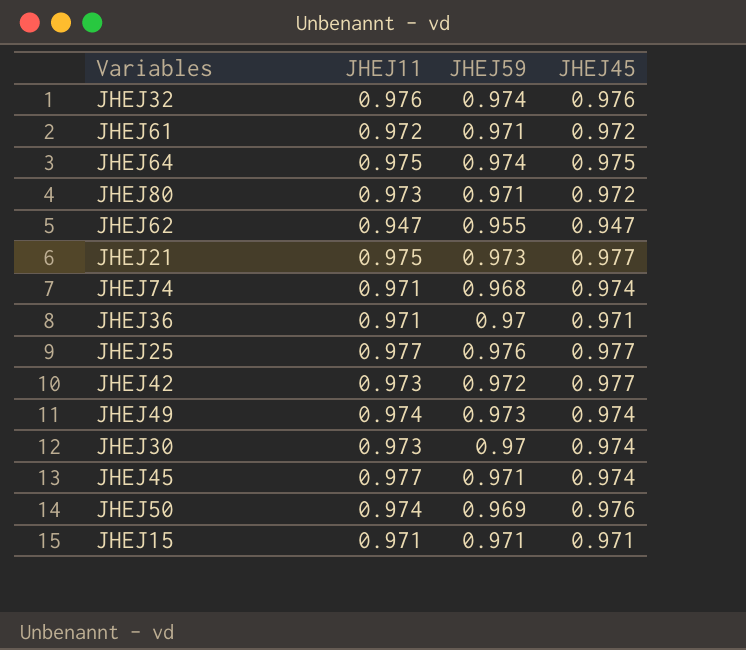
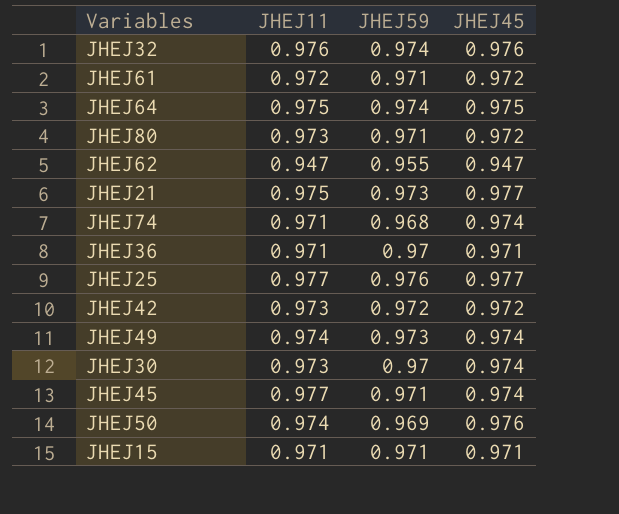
JHEJ42 | JHEJ45: 0.977 -> 0.972

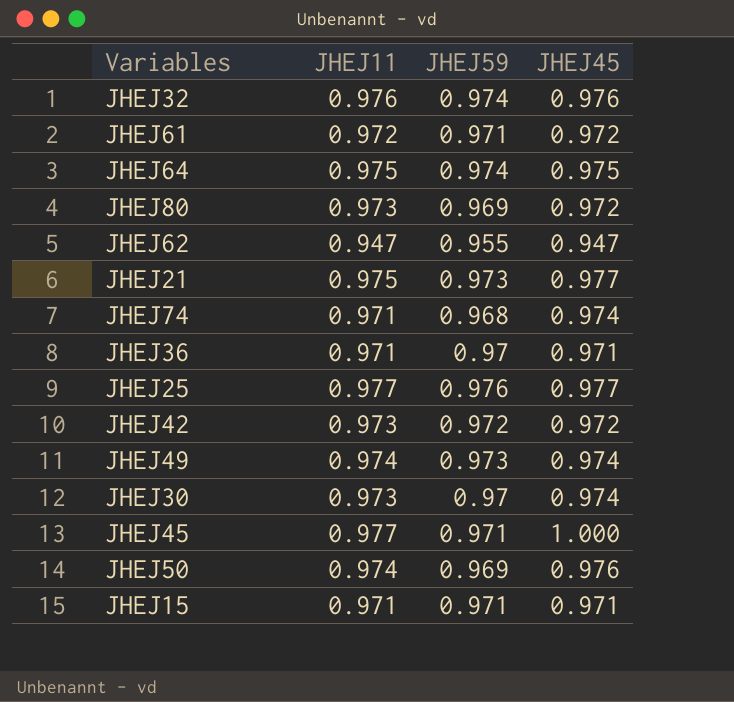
JHEJ80 | JHEJ59: 0.971 -> 0.969
JHEJ45 | JHEJ45: 0.974 -> 1.000

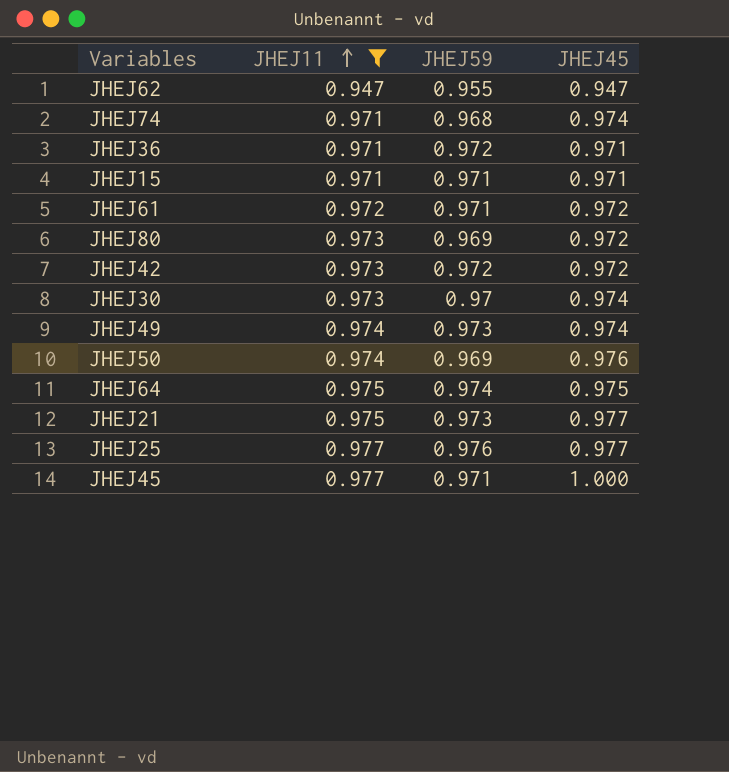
filter: none -> JHEJ11 != 0.976
row order: none -> JHEJ11 ascending
JHEJ36 | JHEJ59: 0.97 -> 0.972

